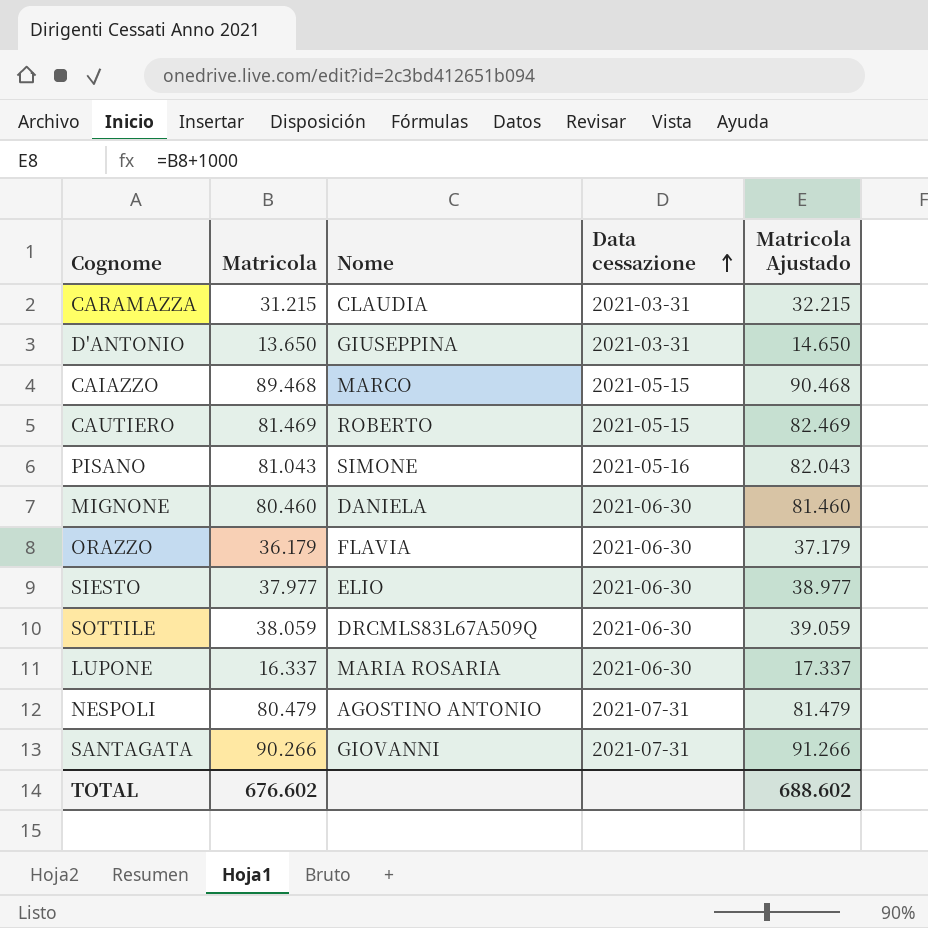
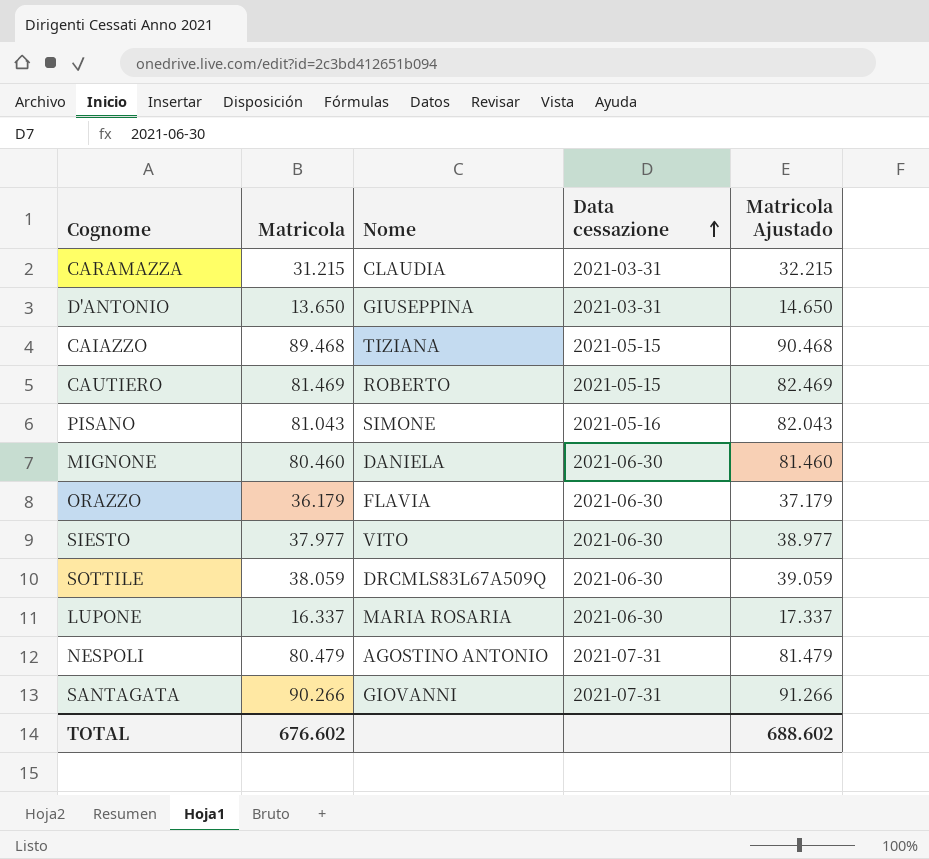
CAIAZZO | Nome: MARCO -> TIZIANA
SIESTO | Nome: ELIO -> VITO

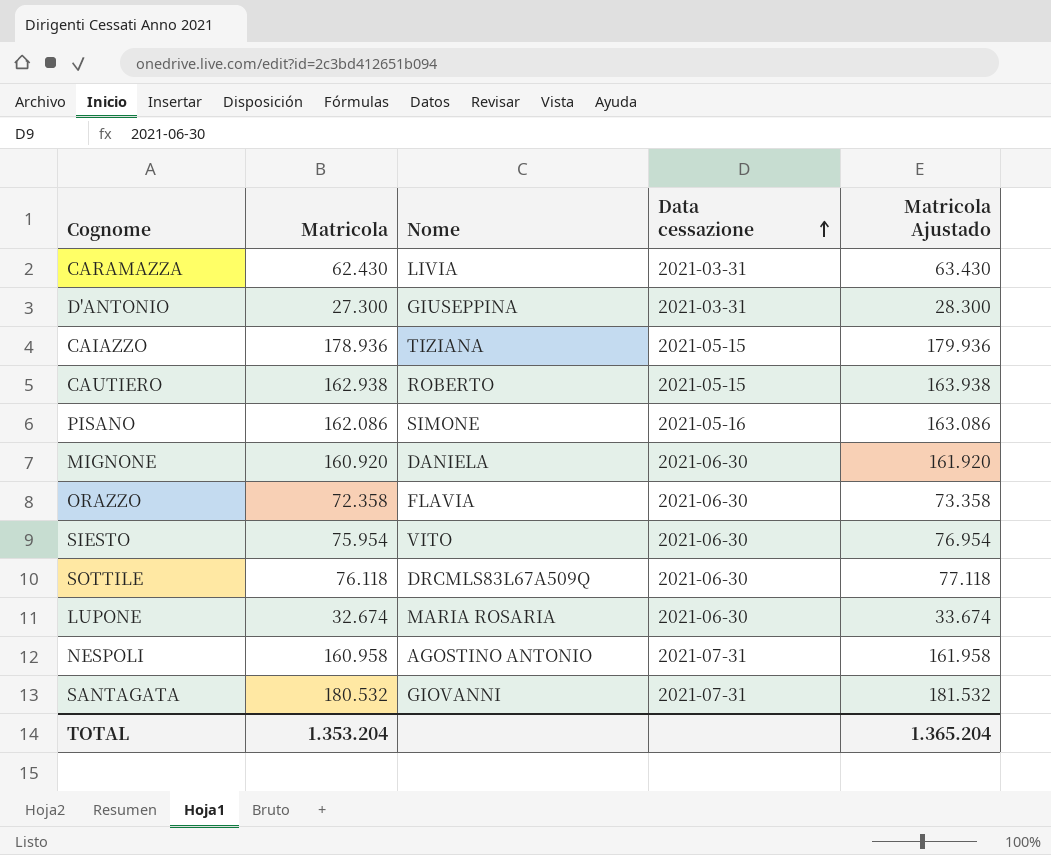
CARAMAZZA | Matricola: 31.215 -> 62.430
CARAMAZZA | Nome: CLAUDIA -> LIVIA
CARAMAZZA | Matricola Ajustado: 32.215 -> 63.430
D'ANTONIO | Matricola: 13.650 -> 27.300
D'ANTONIO | Matricola Ajustado: 14.650 -> 28.300
CAIAZZO | Matricola: 89.468 -> 178.936
CAIAZZO | Matricola Ajustado: 90.468 -> 179.936
CAUTIERO | Matricola: 81.469 -> 162.938
CAUTIERO | Matricola Ajustado: 82.469 -> 163.938
PISANO | Matricola: 81.043 -> 162.086
PISANO | Matricola Ajustado: 82.043 -> 163.086
MIGNONE | Matricola: 80.460 -> 160.920
MIGNONE | Matricola Ajustado: 81.460 -> 161.920
ORAZZO | Matricola: 36.179 -> 72.358
ORAZZO | Matricola Ajustado: 37.179 -> 73.358
SIESTO | Matricola: 37.977 -> 75.954
SIESTO | Matricola Ajustado: 38.977 -> 76.954
SOTTILE | Matricola: 38.059 -> 76.118
SOTTILE | Matricola Ajustado: 39.059 -> 77.118
LUPONE | Matricola: 16.337 -> 32.674
LUPONE | Matricola Ajustado: 17.337 -> 33.674
NESPOLI | Matricola: 80.479 -> 160.958
NESPOLI | Matricola Ajustado: 81.479 -> 161.958
SANTAGATA | Matricola: 90.266 -> 180.532
SANTAGATA | Matricola Ajustado: 91.266 -> 181.532
TOTAL | Matricola: 676.602 -> 1.353.204
TOTAL | Matricola Ajustado: 688.602 -> 1.365.204

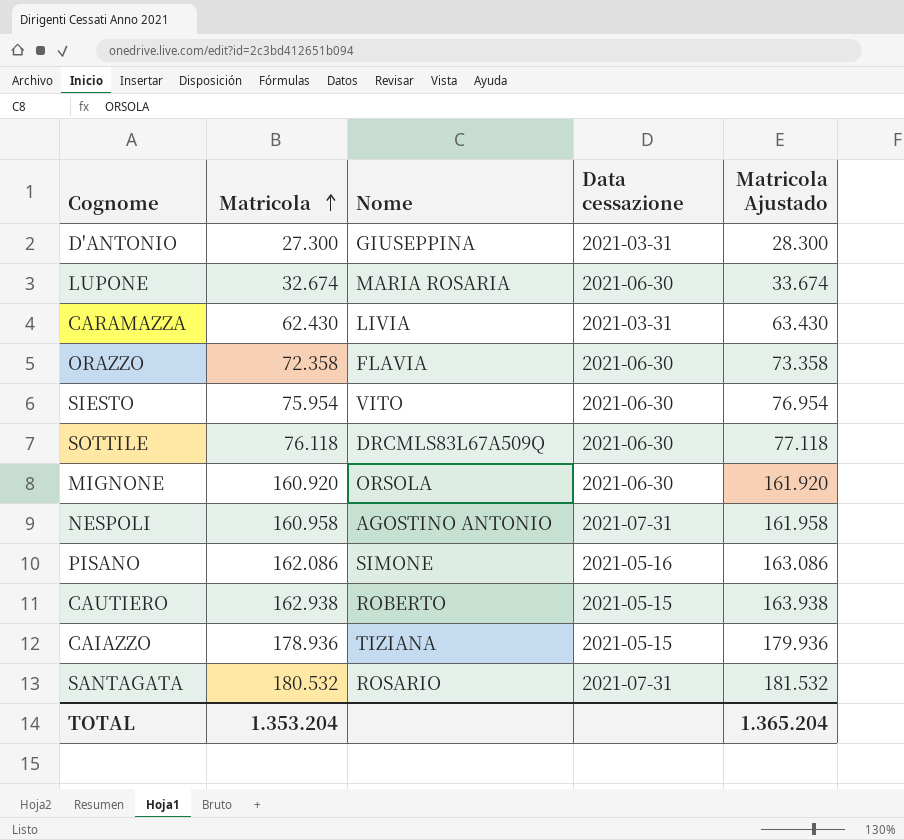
row order: Data cessazione ascending -> Matricola ascending
MIGNONE | Nome: DANIELA -> ORSOLA
SANTAGATA | Nome: GIOVANNI -> ROSARIO

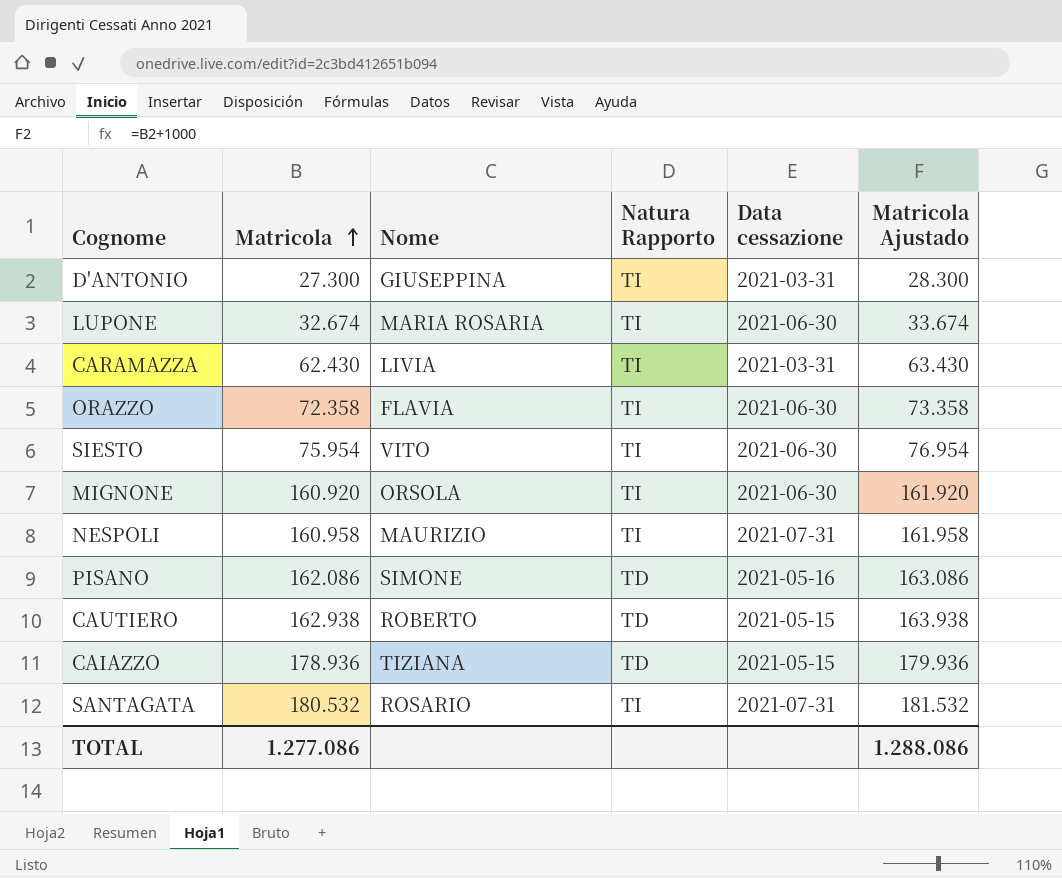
column Natura Rapporto | position: none -> 4
row SOTTILE: 76.118 | DRCMLS83L67A509Q | 2021-06-30 | 77.118 -> none
NESPOLI | Nome: AGOSTINO ANTONIO -> MAURIZIO
TOTAL | Matricola: 1.353.204 -> 1.277.086
TOTAL | Matricola Ajustado: 1.365.204 -> 1.288.086

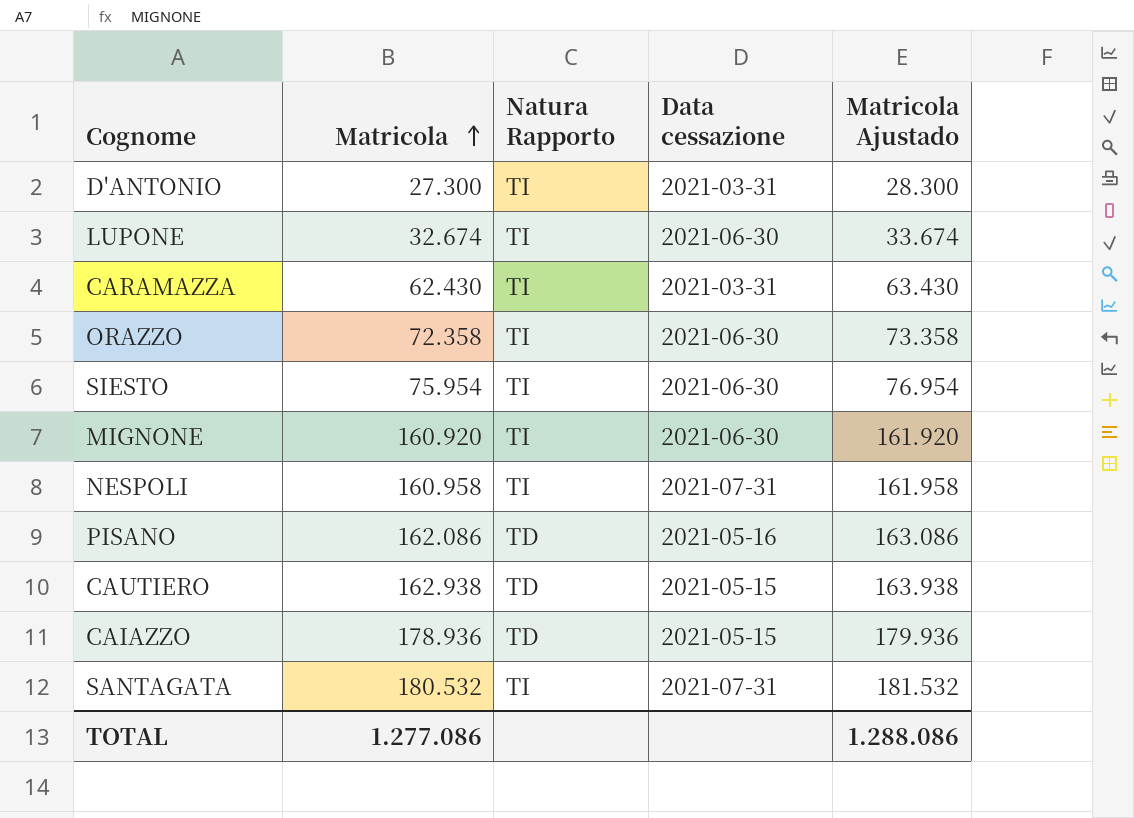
column Nome | position: 3 -> none

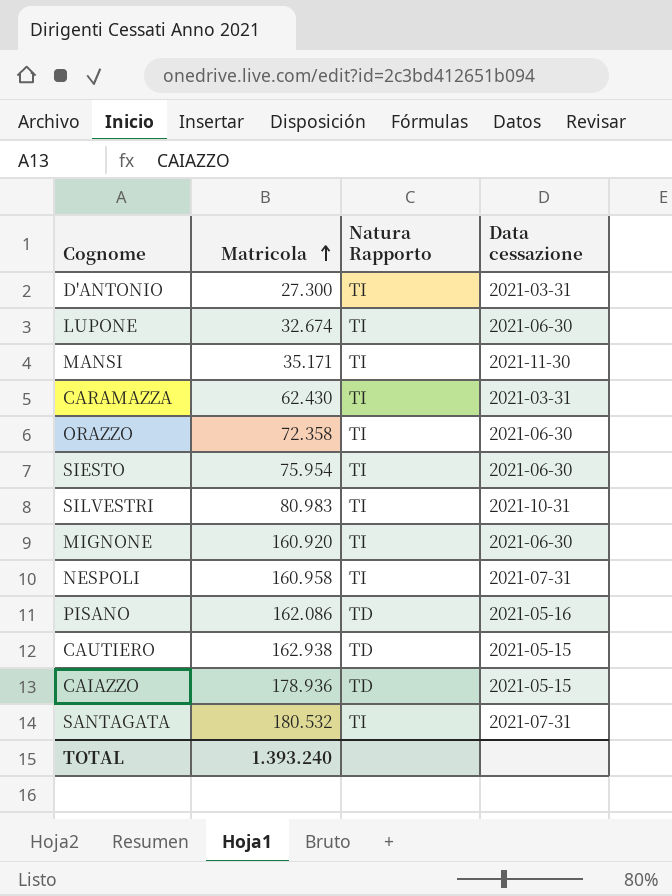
column Matricola Ajustado | formula: [Matricola] + 1000 -> none
row MANSI: none -> 35.171 | TI | 2021-11-30
row SILVESTRI: none -> 80.983 | TI | 2021-10-31
TOTAL | Matricola: 1.277.086 -> 1.393.240

